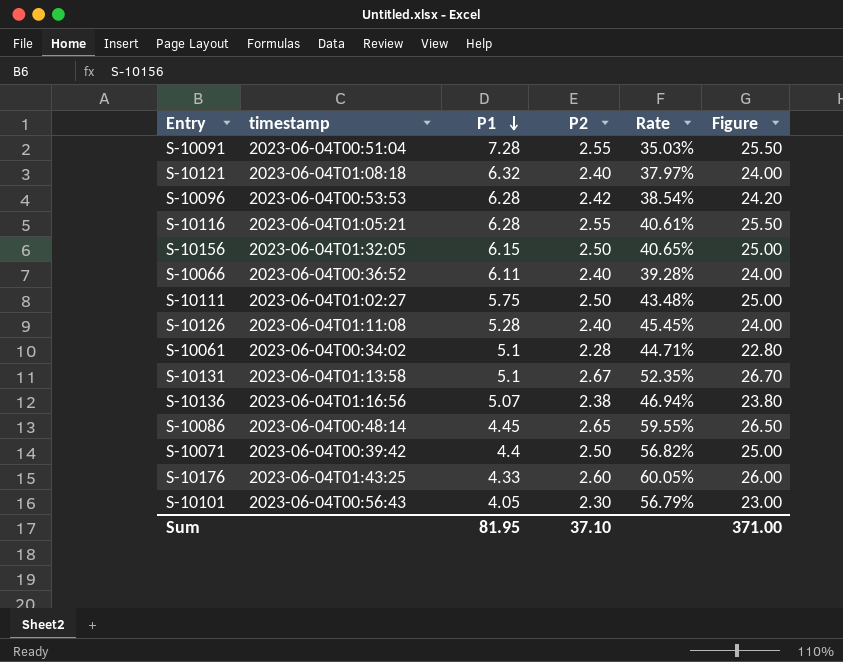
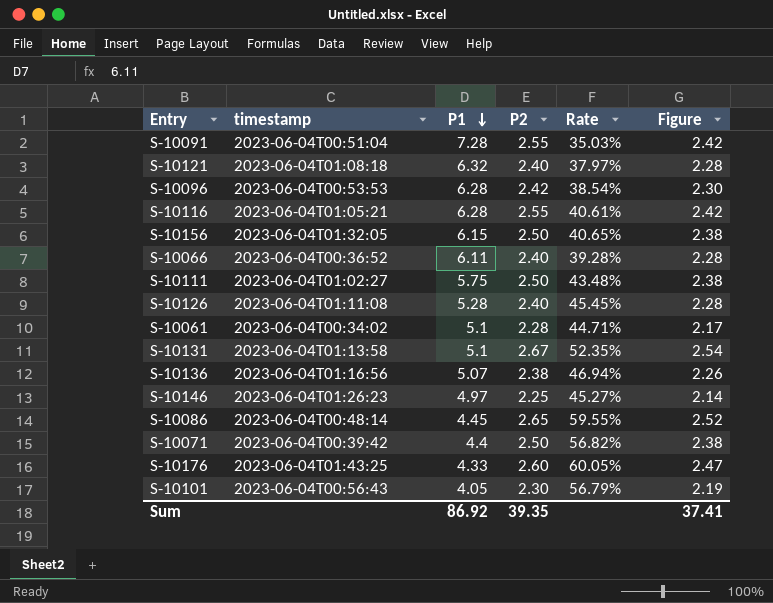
column Figure | formula: [P2] * 10 -> [P2] * 0.95
row S-10146: none -> 2023-06-04T01:26:23 | 4.97 | 2.25 | 45.27% | 2.14
Sum | P1: 81.95 -> 86.92
Sum | P2: 37.10 -> 39.35
Sum | Figure: 371.00 -> 37.41

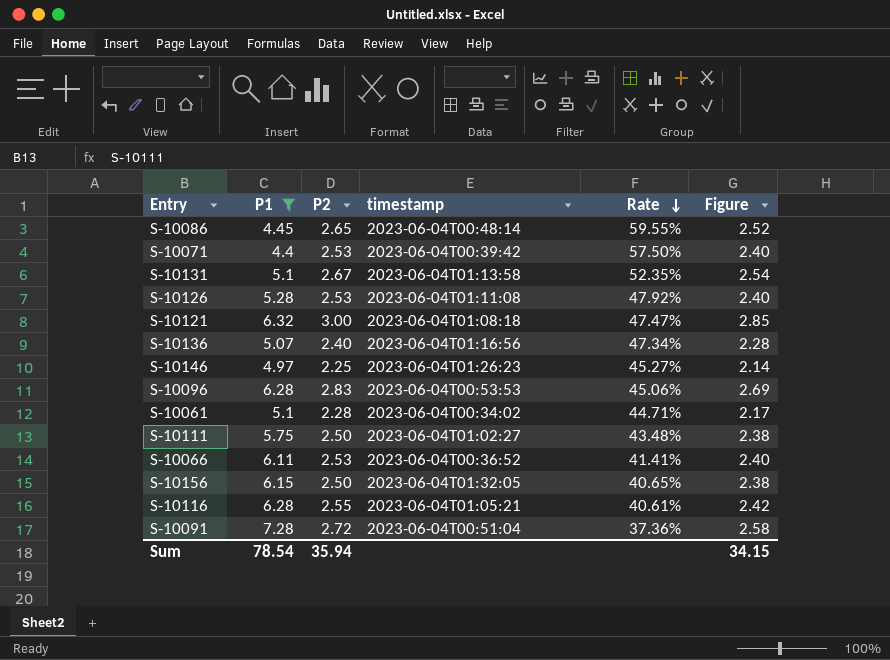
filter: none -> P1 >= 4.4
row order: P1 descending -> Rate descending
column timestamp | position: 2 -> 4
S-10071 | P2: 2.50 -> 2.53
S-10071 | Rate: 56.82% -> 57.50%
S-10071 | Figure: 2.38 -> 2.40
S-10126 | P2: 2.40 -> 2.53
S-10126 | Rate: 45.45% -> 47.92%
S-10126 | Figure: 2.28 -> 2.40
S-10121 | P2: 2.40 -> 3.00
S-10121 | Rate: 37.97% -> 47.47%
S-10121 | Figure: 2.28 -> 2.85
S-10136 | P2: 2.38 -> 2.40
S-10136 | Rate: 46.94% -> 47.34%
S-10136 | Figure: 2.26 -> 2.28
S-10096 | P2: 2.42 -> 2.83
S-10096 | Rate: 38.54% -> 45.06%
S-10096 | Figure: 2.30 -> 2.69
S-10066 | P2: 2.40 -> 2.53
S-10066 | Rate: 39.28% -> 41.41%
S-10066 | Figure: 2.28 -> 2.40
S-10091 | P2: 2.55 -> 2.72
S-10091 | Rate: 35.03% -> 37.36%
S-10091 | Figure: 2.42 -> 2.58
Sum | P1: 86.92 -> 78.54
Sum | P2: 39.35 -> 35.94
Sum | Figure: 37.41 -> 34.15

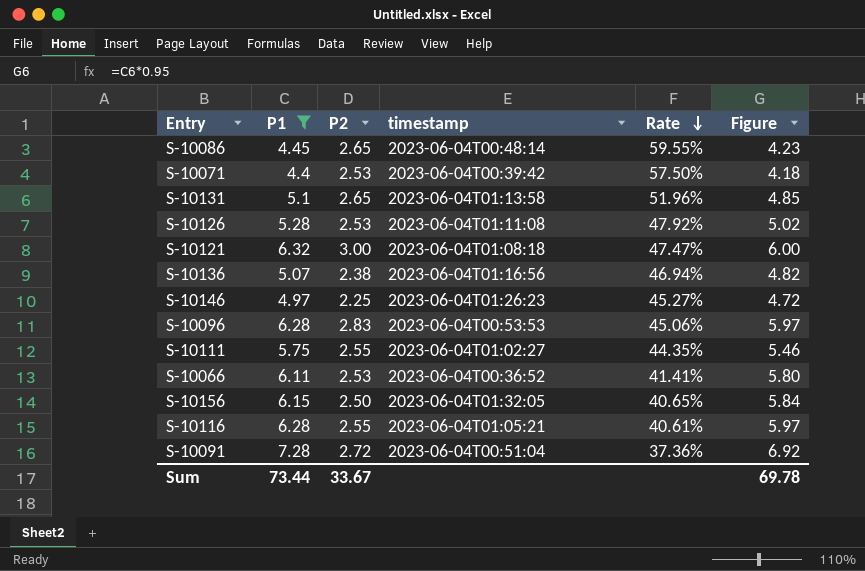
column Figure | formula: [P2] * 0.95 -> [P1] * 0.95
row S-10061: 5.1 | 2.28 | 2023-06-04T00:34:02 | 44.71% | 2.17 -> none
S-10131 | P2: 2.67 -> 2.65
S-10131 | Rate: 52.35% -> 51.96%
S-10136 | P2: 2.40 -> 2.38
S-10136 | Rate: 47.34% -> 46.94%
S-10111 | P2: 2.50 -> 2.55
S-10111 | Rate: 43.48% -> 44.35%
Sum | P1: 78.54 -> 73.44
Sum | P2: 35.94 -> 33.67
Sum | Figure: 34.15 -> 69.78

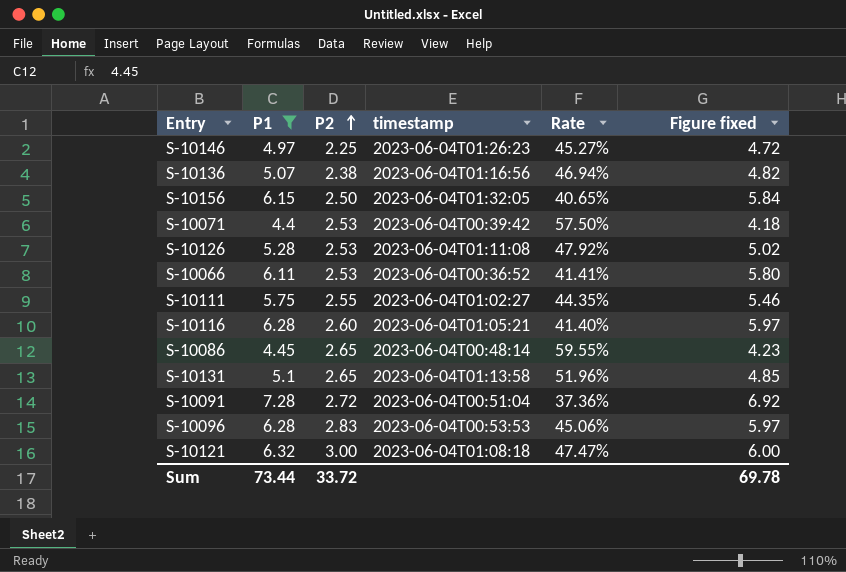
row order: Rate descending -> P2 ascending
column name: Figure -> Figure fixed
S-10116 | P2: 2.55 -> 2.60
S-10116 | Rate: 40.61% -> 41.40%
Sum | P2: 33.67 -> 33.72

